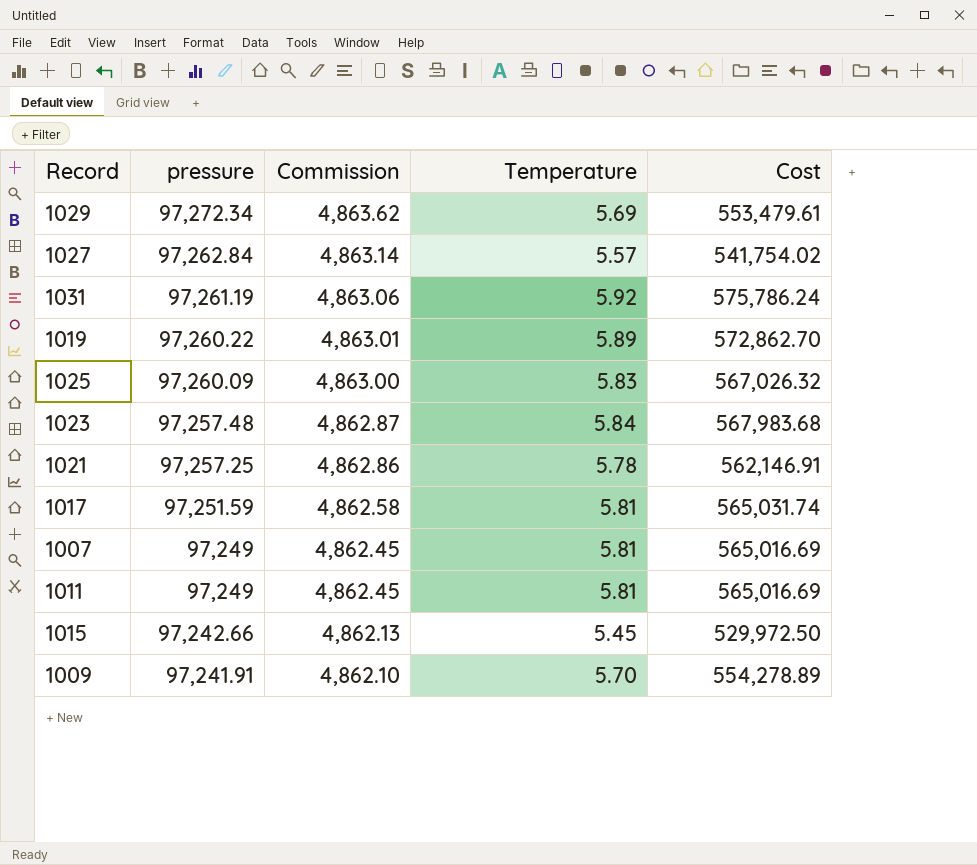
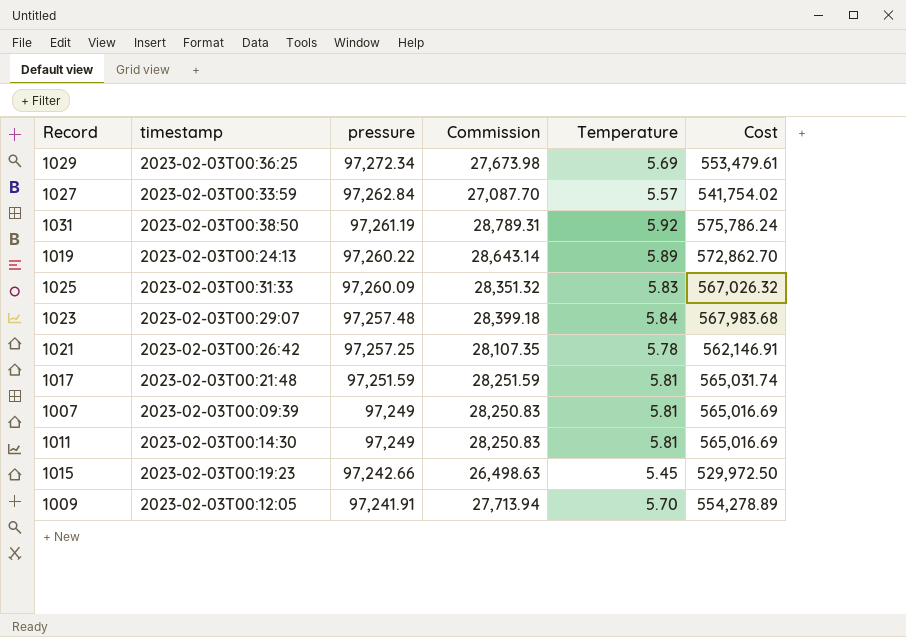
column timestamp | position: none -> 2
column Commission | formula: [pressure] * 0.05 -> [Cost] * 0.05

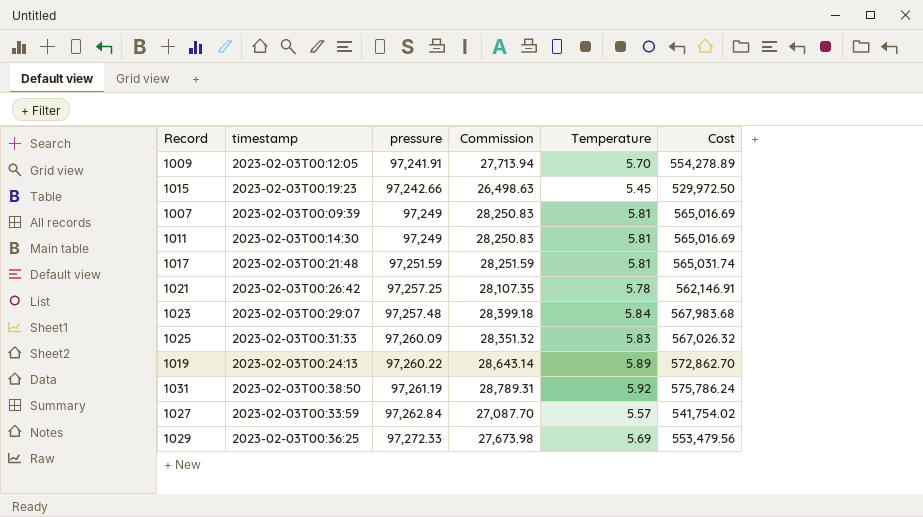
row order: pressure descending -> pressure ascending
1029 | pressure: 97,272.34 -> 97,272.33
1029 | Cost: 553,479.61 -> 553,479.56

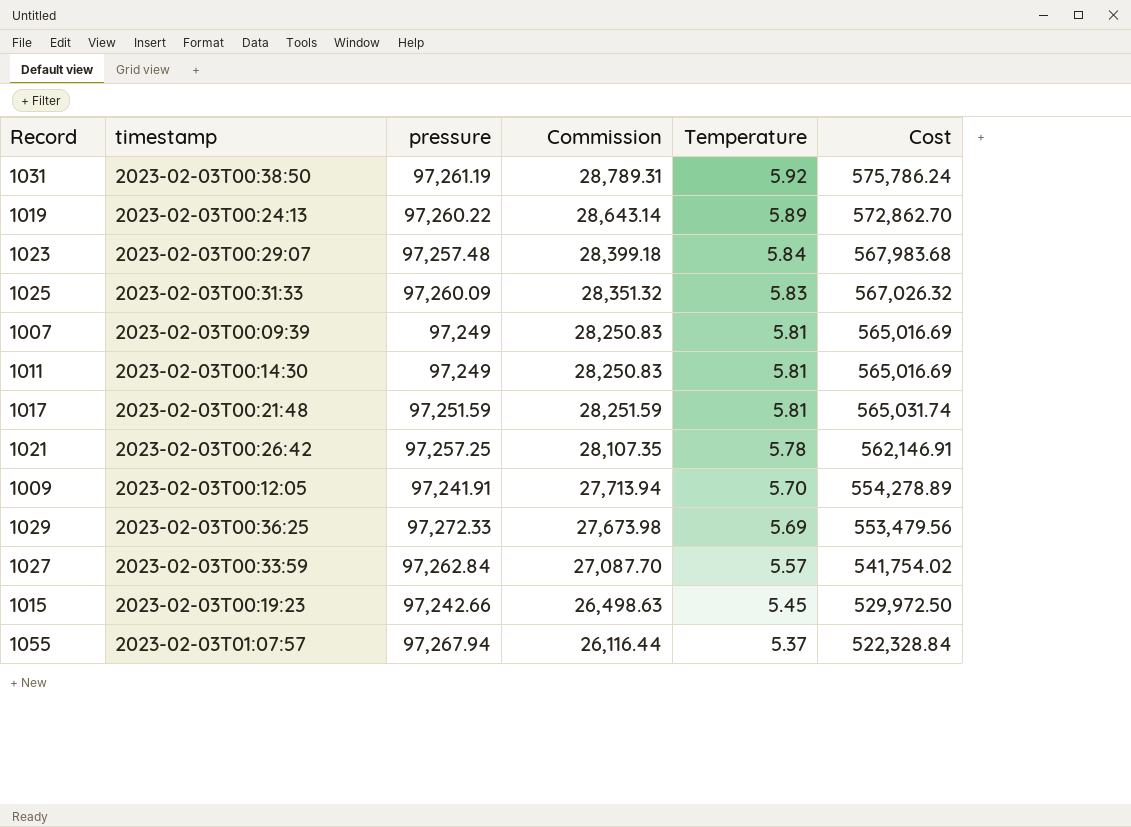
row order: pressure ascending -> Temperature descending
row 1055: none -> 2023-02-03T01:07:57 | 97,267.94 | 26,116.44 | 5.37 | 522,328.84

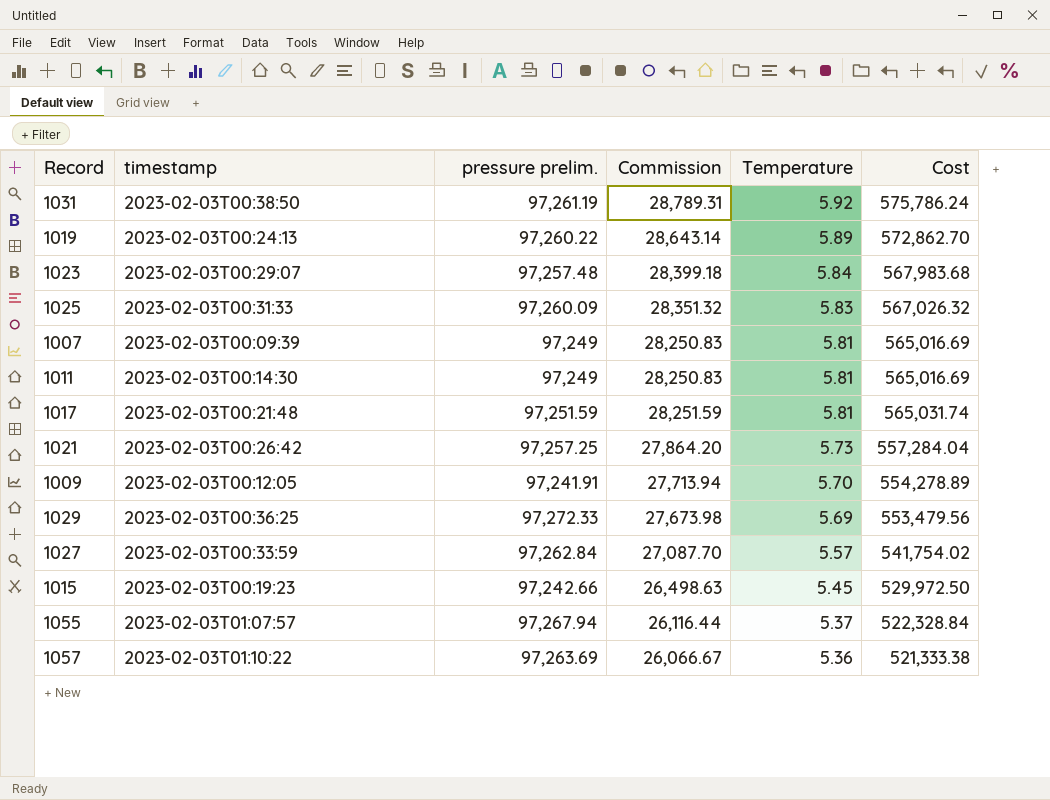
column name: pressure -> pressure prelim.
1021 | Commission: 28,107.35 -> 27,864.20
1021 | Temperature: 5.78 -> 5.73
1021 | Cost: 562,146.91 -> 557,284.04
row 1057: none -> 2023-02-03T01:10:22 | 97,263.69 | 26,066.67 | 5.36 | 521,333.38

